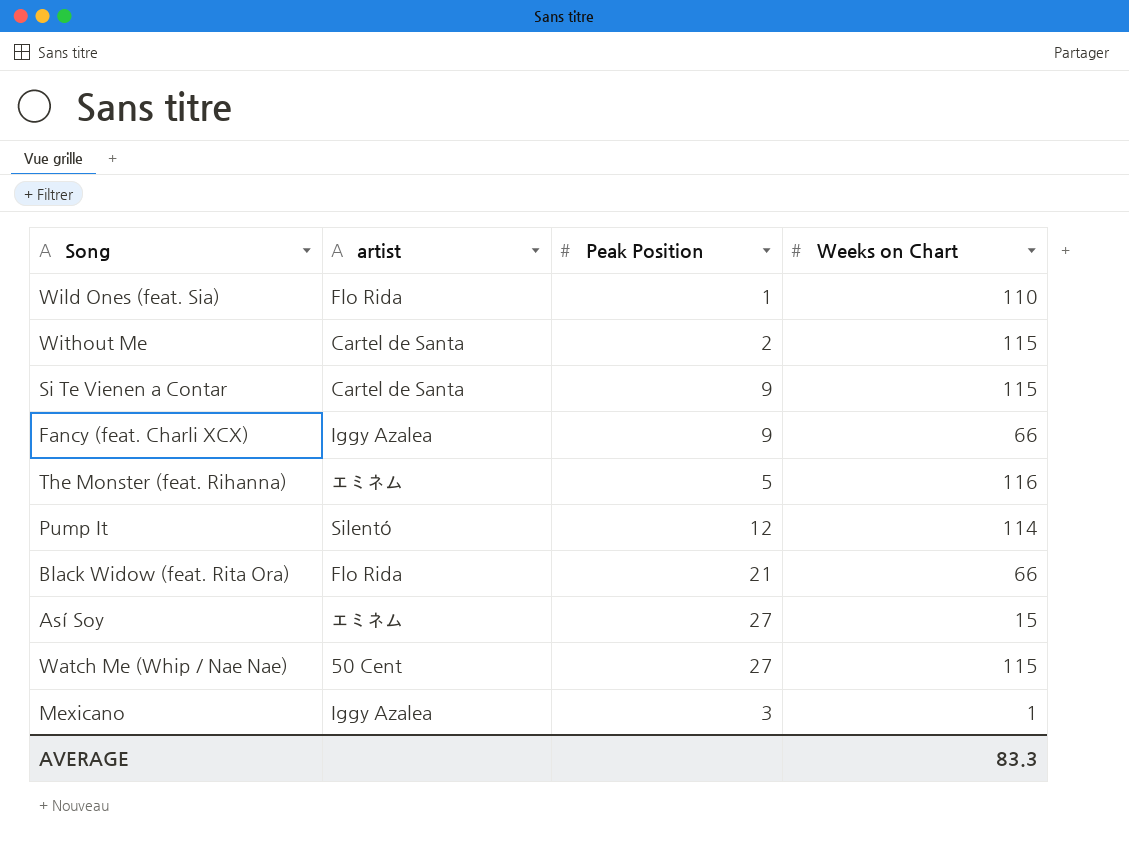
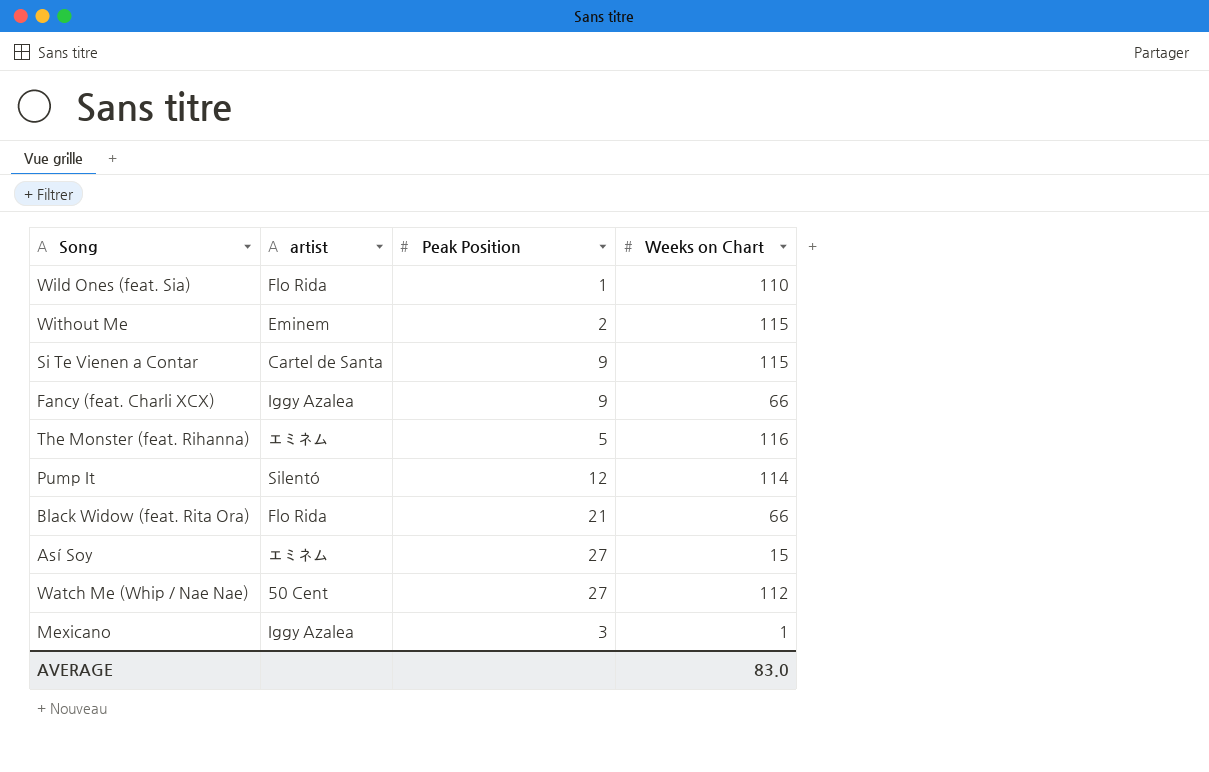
Without Me | artist: Cartel de Santa -> Eminem
Watch Me (Whip / Nae Nae) | Weeks on Chart: 115 -> 112
AVERAGE | Weeks on Chart: 83.3 -> 83.0

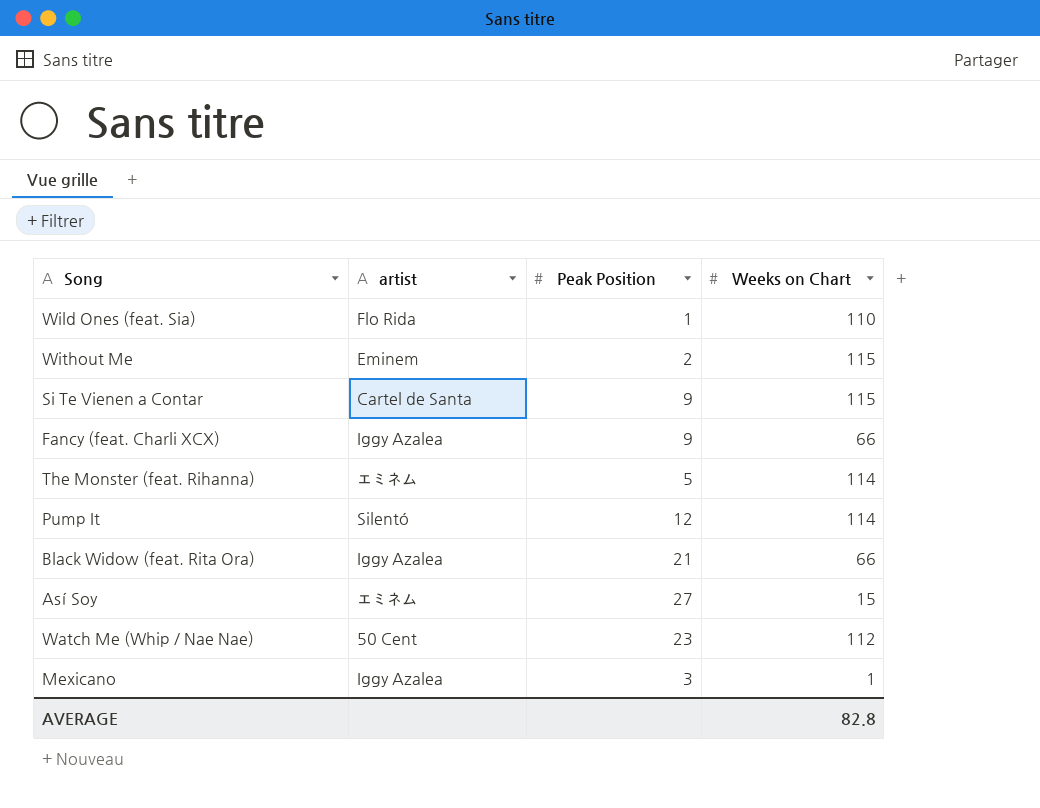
The Monster (feat. Rihanna) | Weeks on Chart: 116 -> 114
Black Widow (feat. Rita Ora) | artist: Flo Rida -> Iggy Azalea
Watch Me (Whip / Nae Nae) | Peak Position: 27 -> 23
AVERAGE | Weeks on Chart: 83.0 -> 82.8

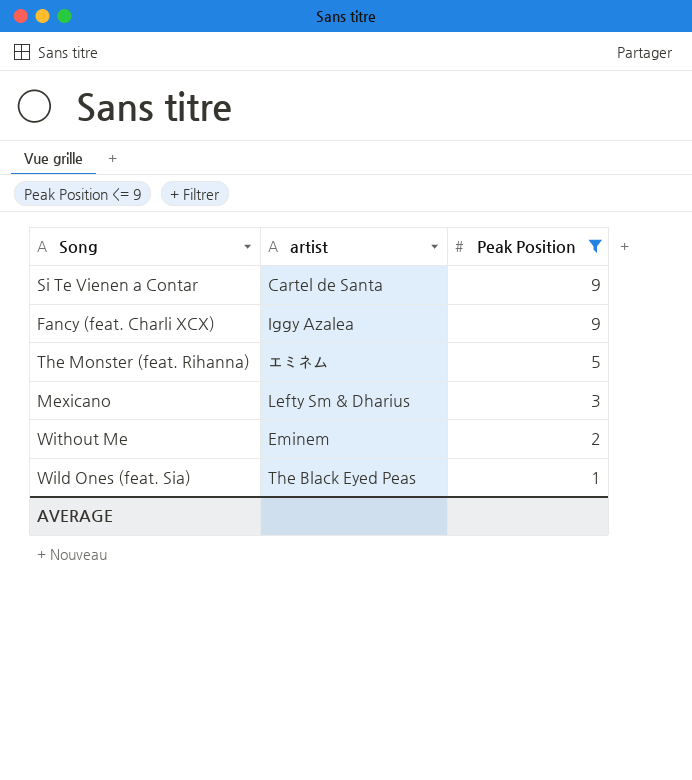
filter: none -> Peak Position <= 9
row order: none -> Peak Position descending
column Weeks on Chart | position: 4 -> none
Mexicano | artist: Iggy Azalea -> Lefty Sm & Dharius
Wild Ones (feat. Sia) | artist: Flo Rida -> The Black Eyed Peas

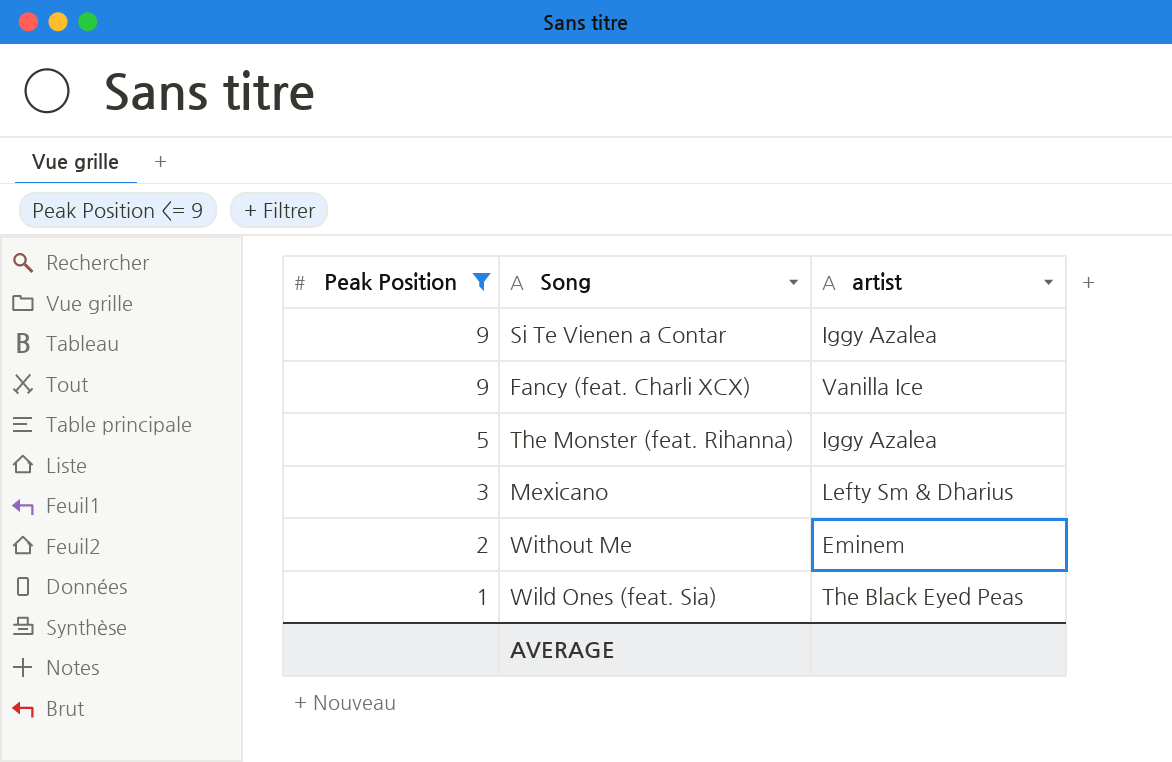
column Peak Position | position: 3 -> 1
Si Te Vienen a Contar | artist: Cartel de Santa -> Iggy Azalea
Fancy (feat. Charli XCX) | artist: Iggy Azalea -> Vanilla Ice
The Monster (feat. Rihanna) | artist: エミネム -> Iggy Azalea

